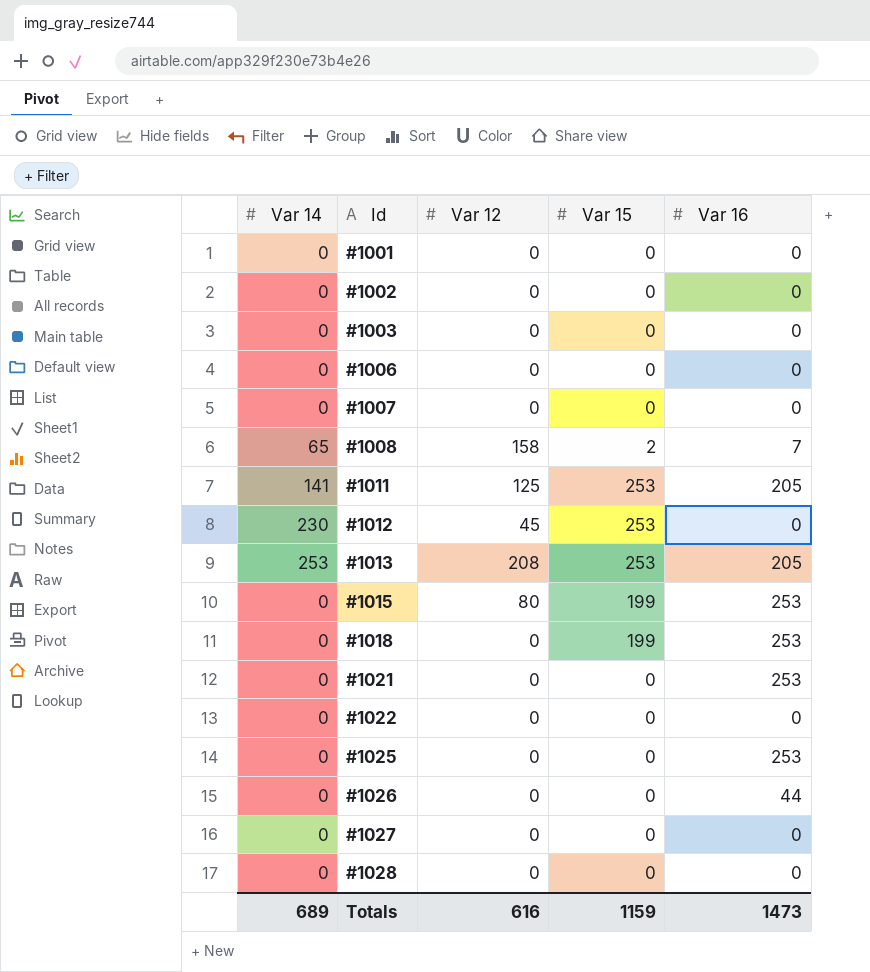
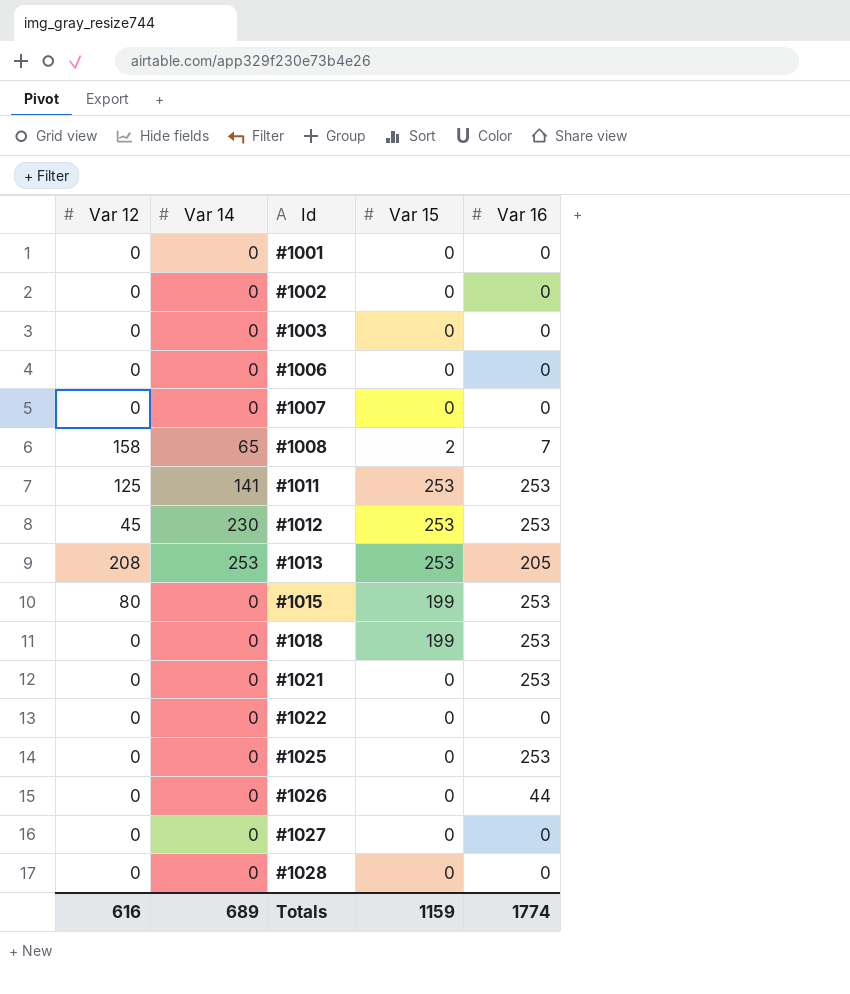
column Var 12 | position: 3 -> 1
#1011 | Var 16: 205 -> 253
#1012 | Var 16: 0 -> 253
Totals | Var 16: 1473 -> 1774

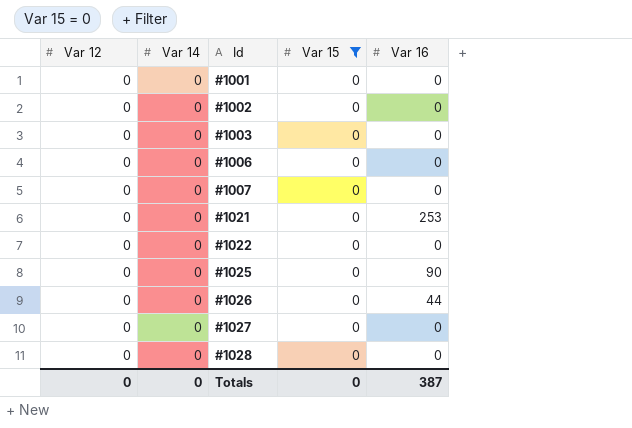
filter: none -> Var 15 = 0
#1025 | Var 16: 253 -> 90
Totals | Var 12: 616 -> 0
Totals | Var 14: 689 -> 0
Totals | Var 15: 1159 -> 0
Totals | Var 16: 1774 -> 387

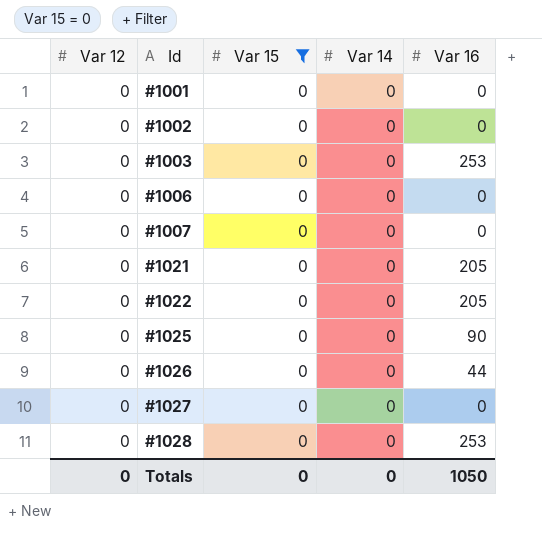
column Var 14 | position: 2 -> 4
#1003 | Var 16: 0 -> 253
#1021 | Var 16: 253 -> 205
#1022 | Var 16: 0 -> 205
#1028 | Var 16: 0 -> 253
Totals | Var 16: 387 -> 1050

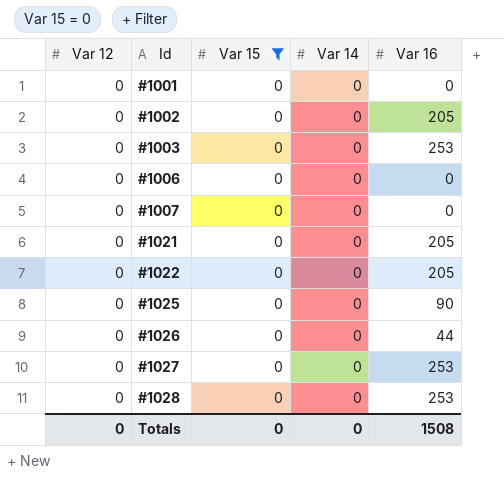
#1002 | Var 16: 0 -> 205
#1027 | Var 16: 0 -> 253
Totals | Var 16: 1050 -> 1508

